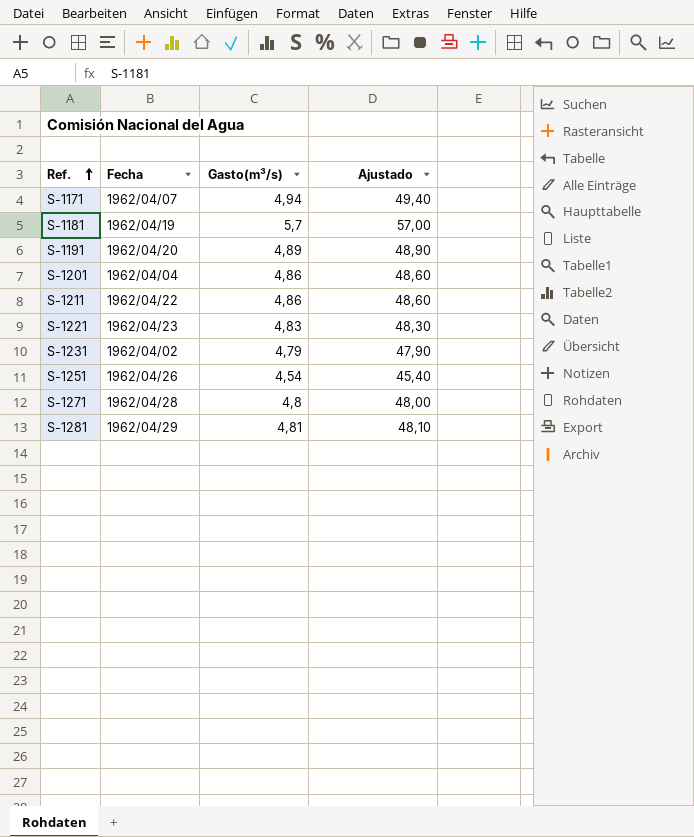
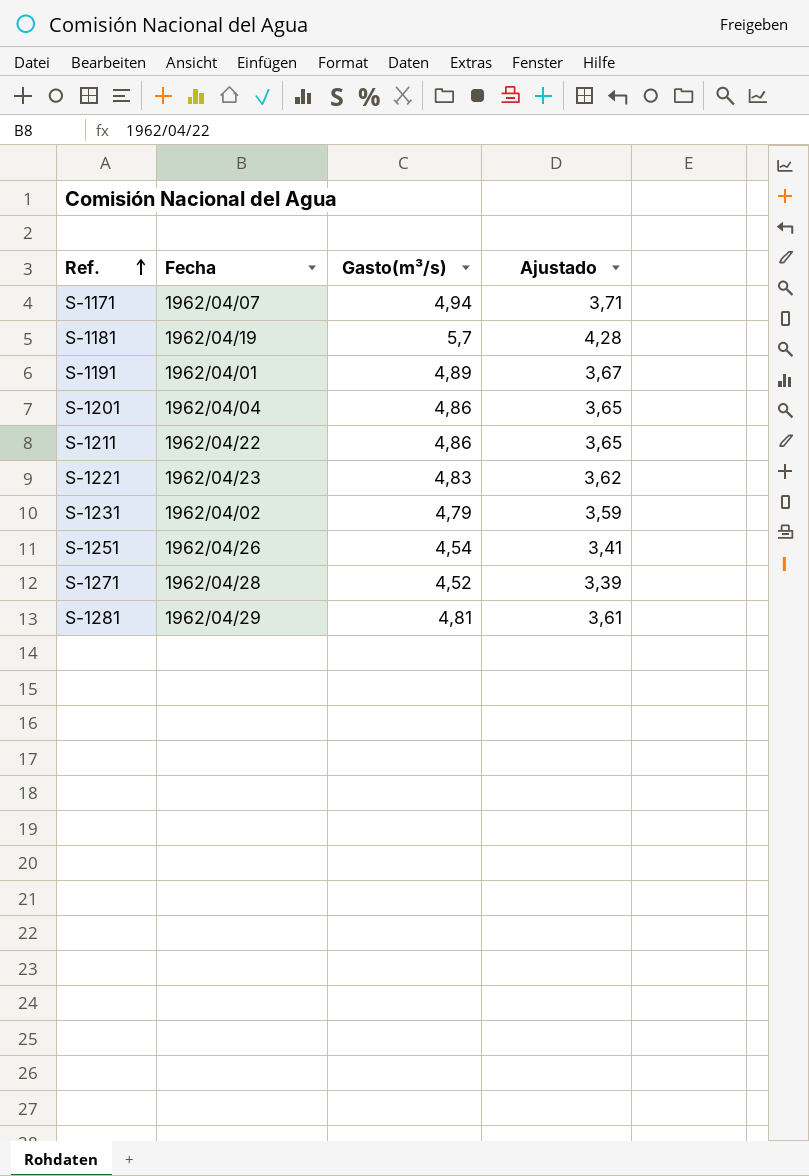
column Ajustado | formula: [Gasto(m³/s)] * 10 -> [Gasto(m³/s)] * 0,75
S-1191 | Fecha: 1962/04/20 -> 1962/04/01
S-1271 | Gasto(m³/s): 4,8 -> 4,52

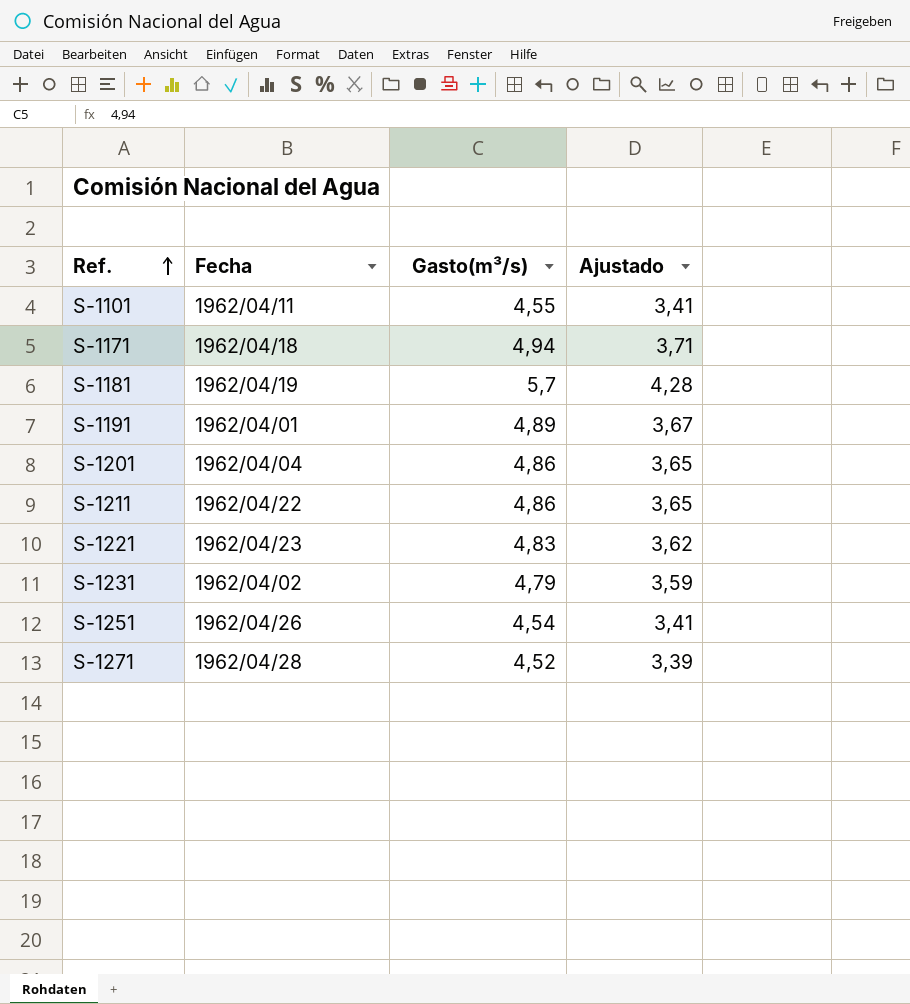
row S-1281: 1962/04/29 | 4,81 | 3,61 -> none
row S-1101: none -> 1962/04/11 | 4,55 | 3,41
S-1171 | Fecha: 1962/04/07 -> 1962/04/18

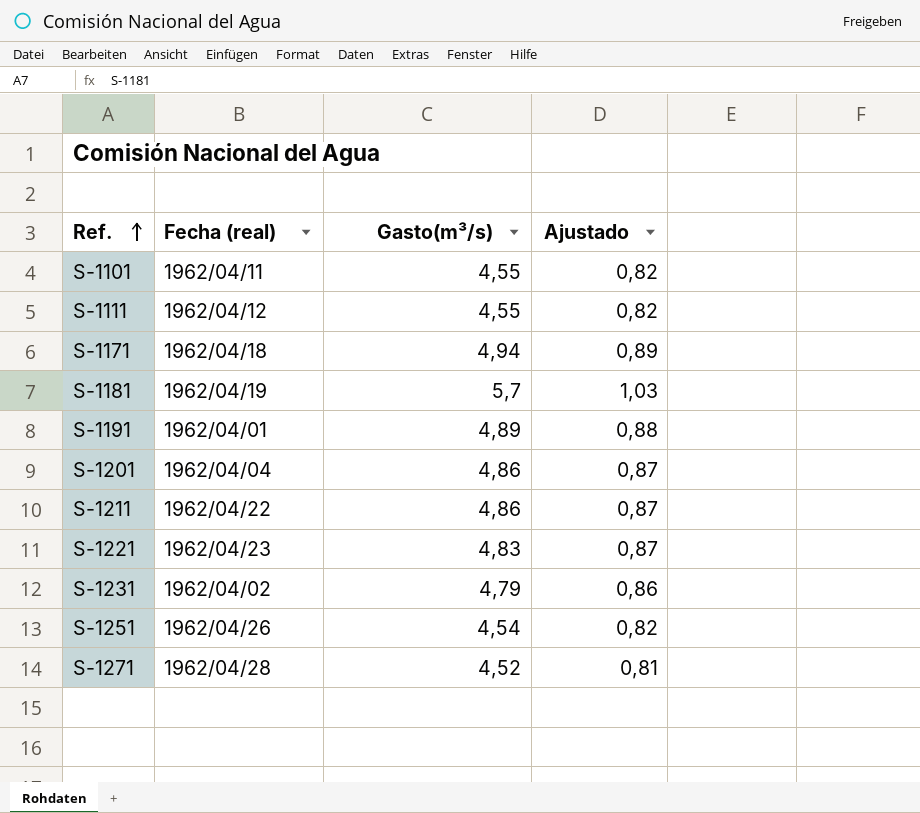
column name: Fecha -> Fecha (real)
column Ajustado | formula: [Gasto(m³/s)] * 0,75 -> [Gasto(m³/s)] * 0,18
row S-1111: none -> 1962/04/12 | 4,55 | 0,82

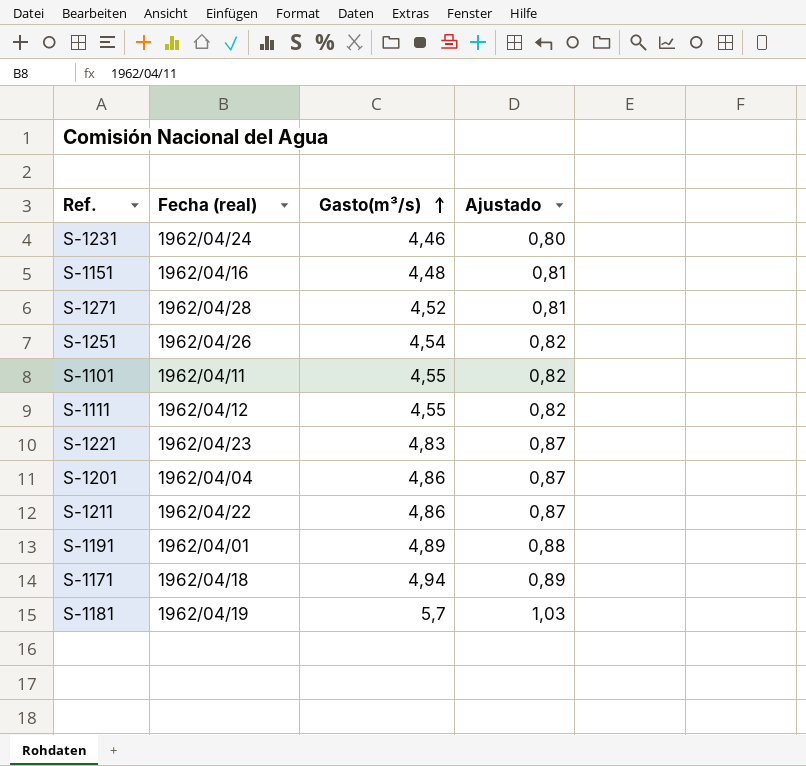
row order: Ref. ascending -> Gasto(m³/s) ascending
S-1231 | Fecha (real): 1962/04/02 -> 1962/04/24
S-1231 | Gasto(m³/s): 4,79 -> 4,46
S-1231 | Ajustado: 0,86 -> 0,80
row S-1151: none -> 1962/04/16 | 4,48 | 0,81

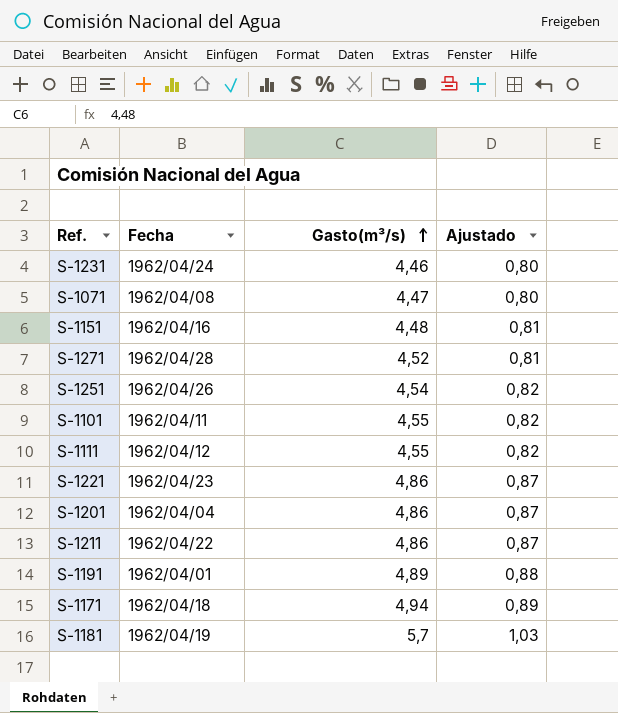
column name: Fecha (real) -> Fecha
row S-1071: none -> 1962/04/08 | 4,47 | 0,80
S-1221 | Gasto(m³/s): 4,83 -> 4,86

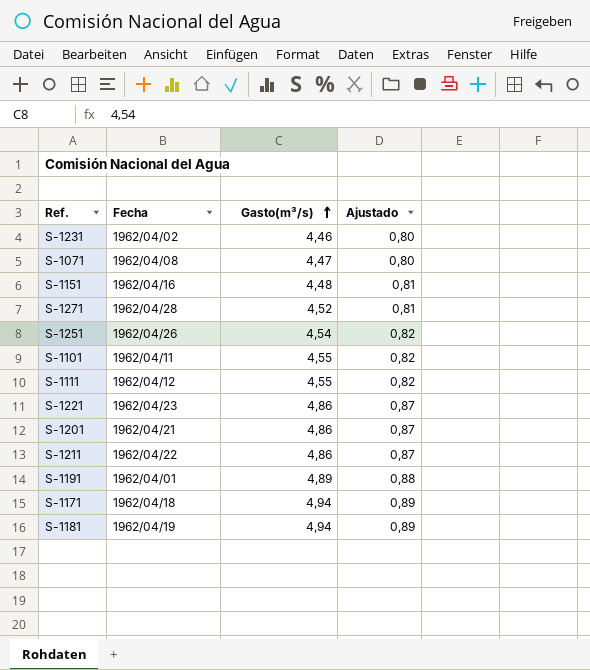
S-1231 | Fecha: 1962/04/24 -> 1962/04/02
S-1201 | Fecha: 1962/04/04 -> 1962/04/21
S-1181 | Gasto(m³/s): 5,7 -> 4,94
S-1181 | Ajustado: 1,03 -> 0,89

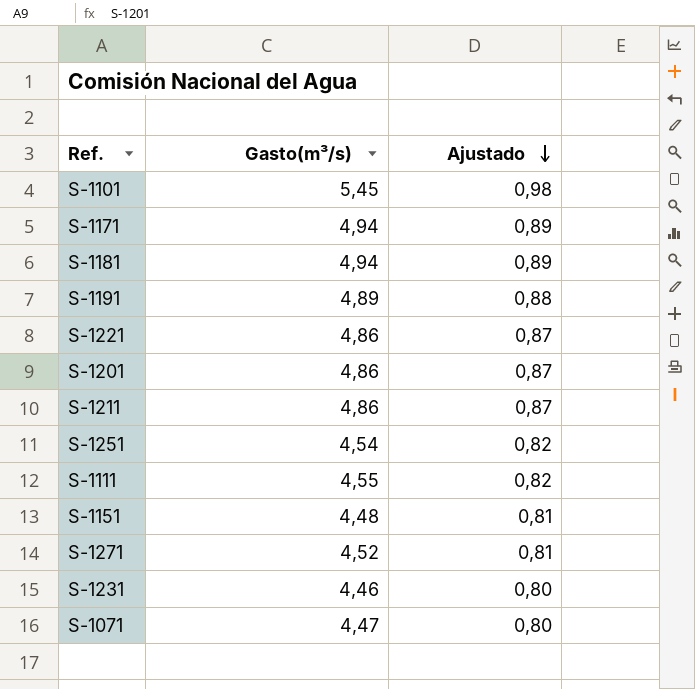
row order: Gasto(m³/s) ascending -> Ajustado descending
column Fecha | position: 2 -> none
S-1101 | Gasto(m³/s): 4,55 -> 5,45
S-1101 | Ajustado: 0,82 -> 0,98

